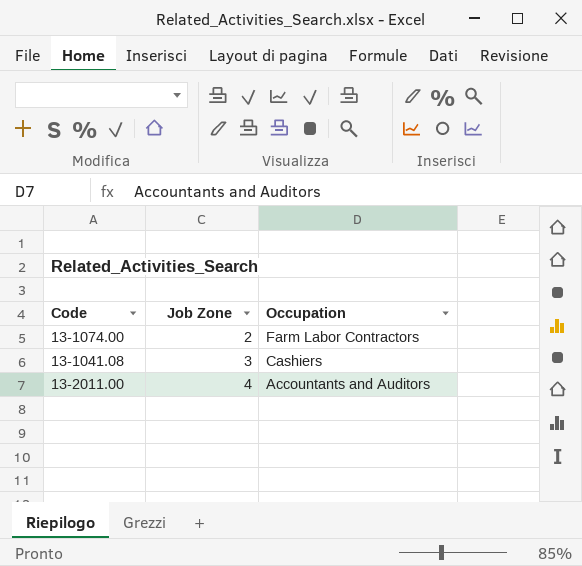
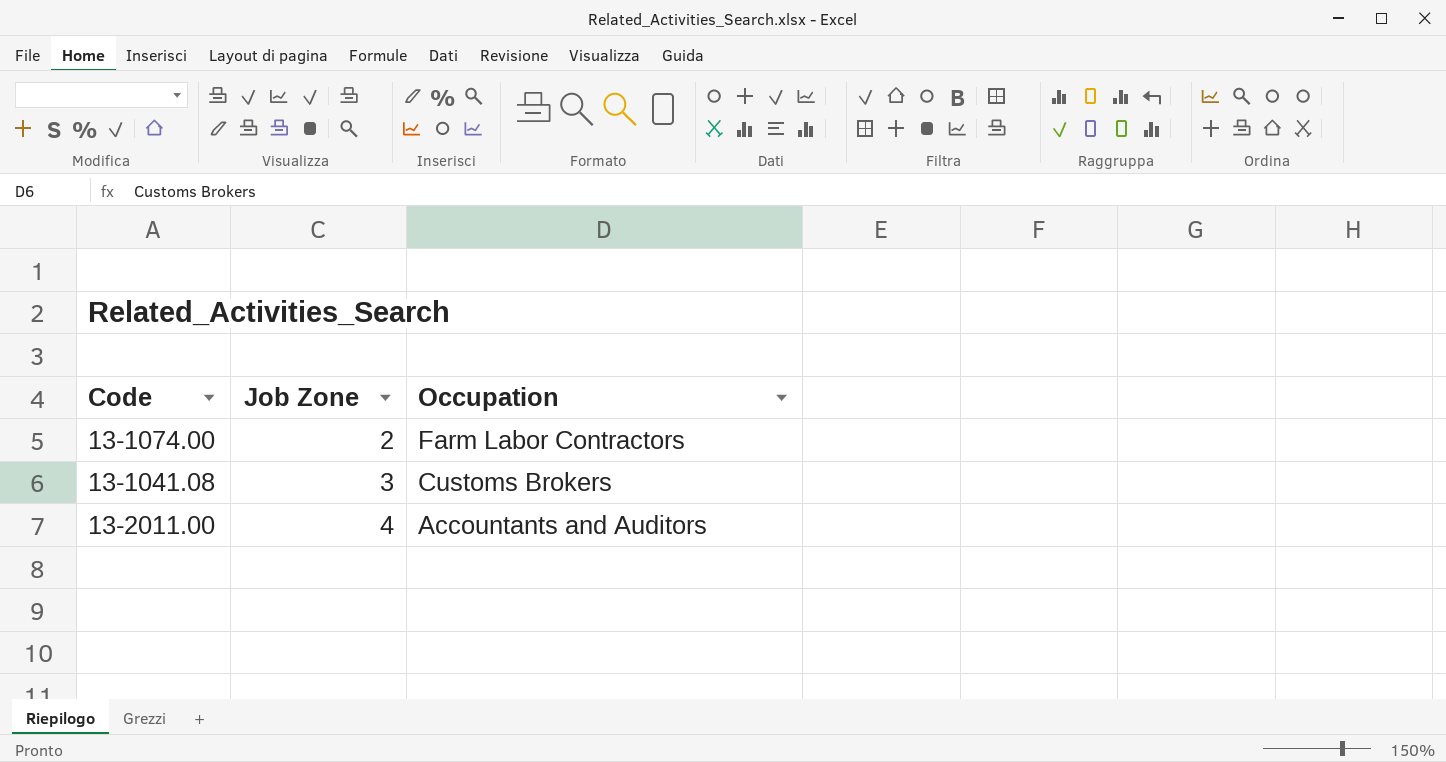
13-1041.08 | Occupation: Cashiers -> Customs Brokers

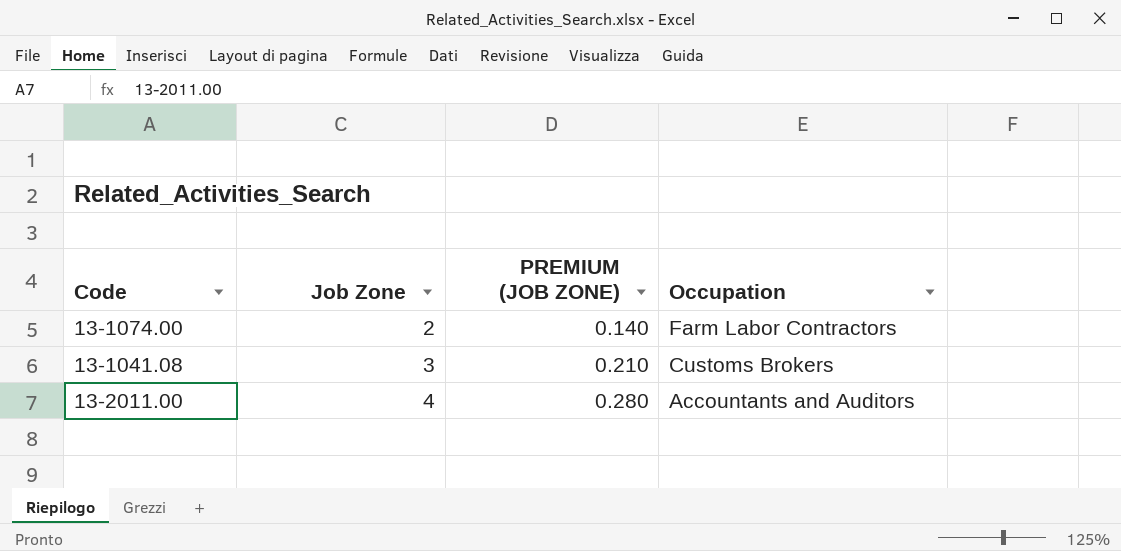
column PREMIUM (JOB ZONE) | formula: none -> [Job Zone] * 0.07

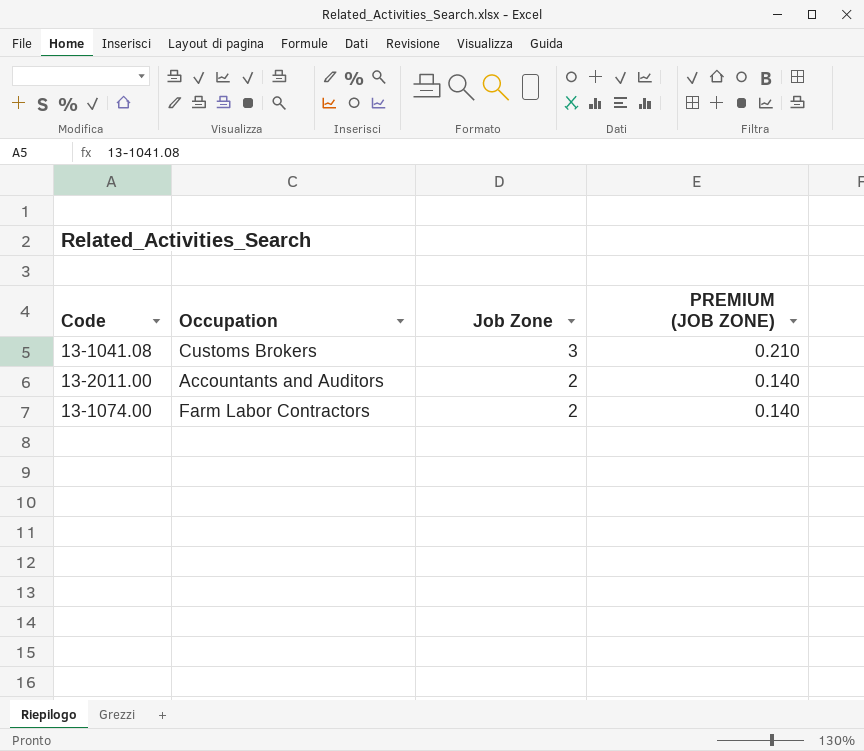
row order: Job Zone ascending -> Job Zone descending
column Occupation | position: 4 -> 2
13-2011.00 | Job Zone: 4 -> 2
13-2011.00 | PREMIUM (JOB ZONE): 0.280 -> 0.140

